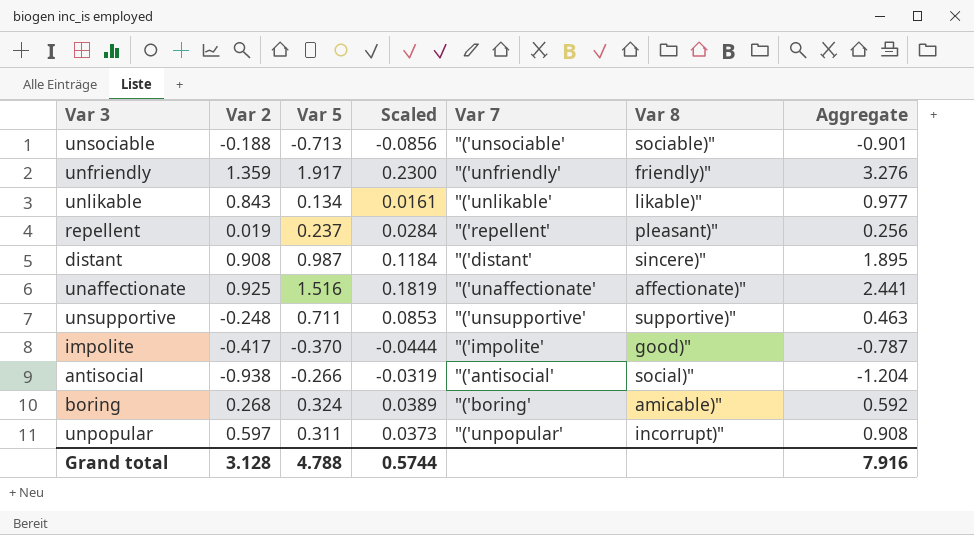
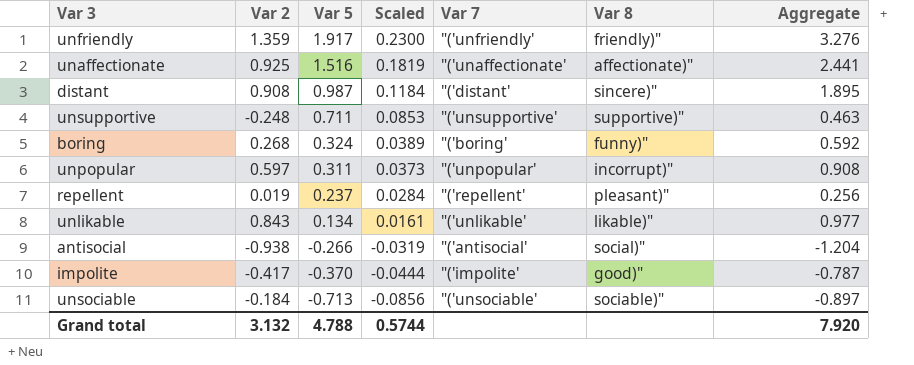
row order: none -> Var 5 descending
boring | Var 8: amicable)" -> funny)"
unsociable | Var 2: -0.188 -> -0.184
unsociable | Aggregate: -0.901 -> -0.897
Grand total | Var 2: 3.128 -> 3.132
Grand total | Aggregate: 7.916 -> 7.920

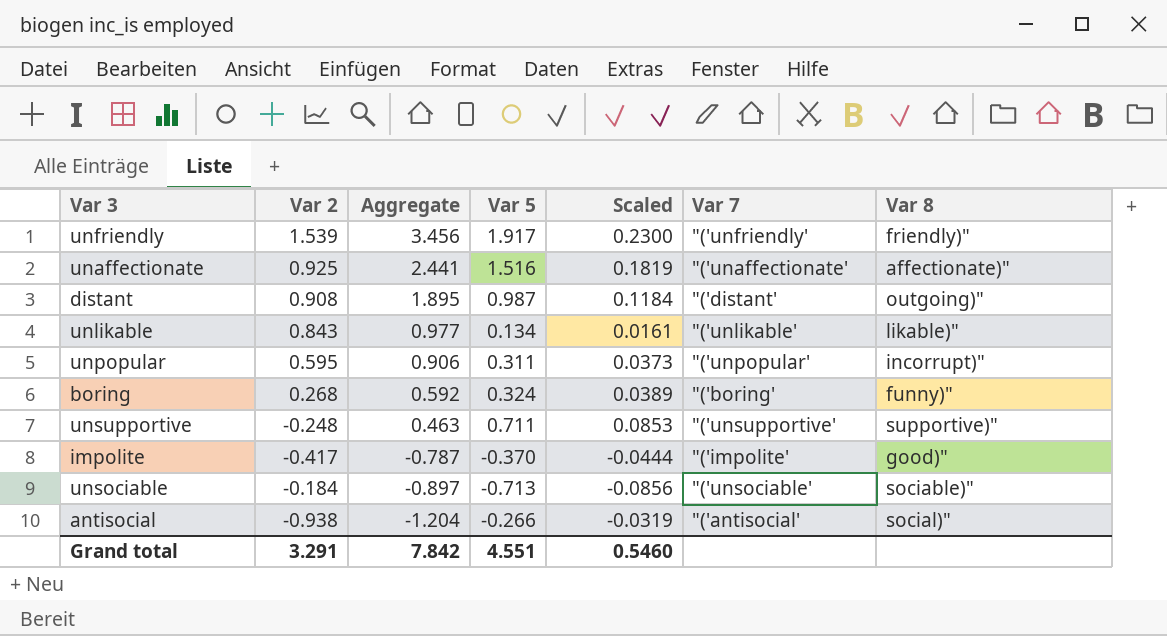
row order: Var 5 descending -> Aggregate descending
column Aggregate | position: 7 -> 3
row repellent: 0.019 | 0.237 | 0.0284 | "('repellent' | pleasant)" | 0.256 -> none
unfriendly | Var 2: 1.359 -> 1.539
unfriendly | Aggregate: 3.276 -> 3.456
distant | Var 8: sincere)" -> outgoing)"
unpopular | Var 2: 0.597 -> 0.595
unpopular | Aggregate: 0.908 -> 0.906
Grand total | Var 2: 3.132 -> 3.291
Grand total | Aggregate: 7.920 -> 7.842
Grand total | Var 5: 4.788 -> 4.551
Grand total | Scaled: 0.5744 -> 0.5460

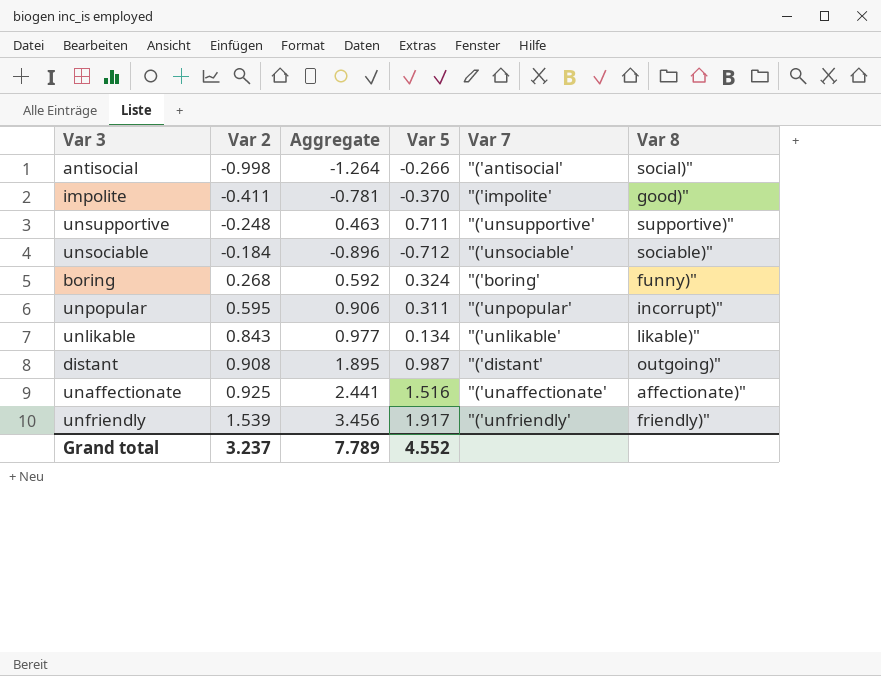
row order: Aggregate descending -> Var 2 ascending
column Scaled | formula: [Var 5] * 0.12 -> none
antisocial | Var 2: -0.938 -> -0.998
antisocial | Aggregate: -1.204 -> -1.264
impolite | Var 2: -0.417 -> -0.411
impolite | Aggregate: -0.787 -> -0.781
unsociable | Aggregate: -0.897 -> -0.896
unsociable | Var 5: -0.713 -> -0.712
Grand total | Var 2: 3.291 -> 3.237
Grand total | Aggregate: 7.842 -> 7.789
Grand total | Var 5: 4.551 -> 4.552

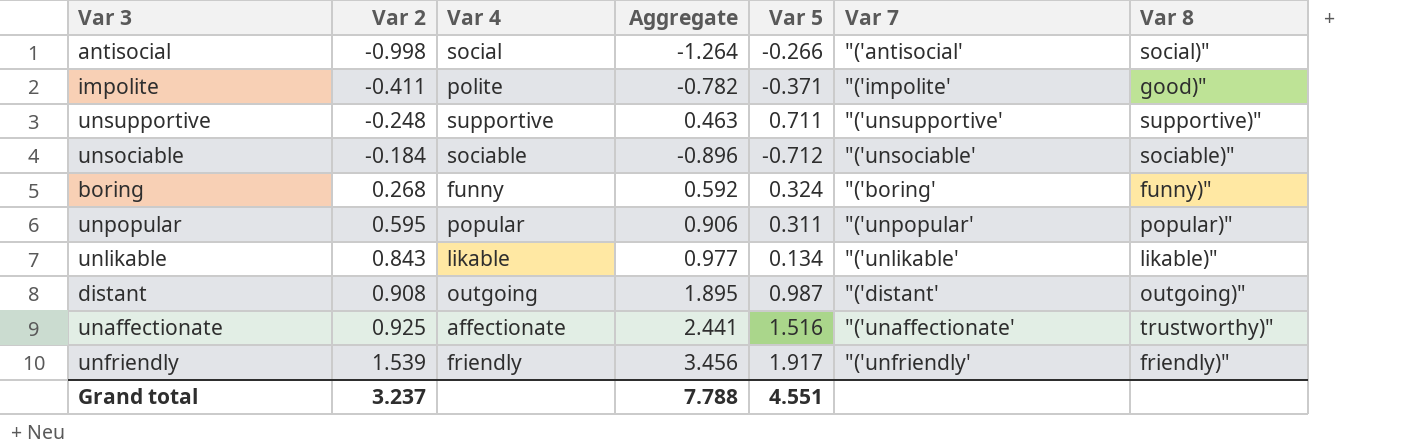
column Var 4 | position: none -> 3
impolite | Aggregate: -0.781 -> -0.782
impolite | Var 5: -0.370 -> -0.371
unpopular | Var 8: incorrupt)" -> popular)"
unaffectionate | Var 8: affectionate)" -> trustworthy)"
Grand total | Aggregate: 7.789 -> 7.788
Grand total | Var 5: 4.552 -> 4.551

